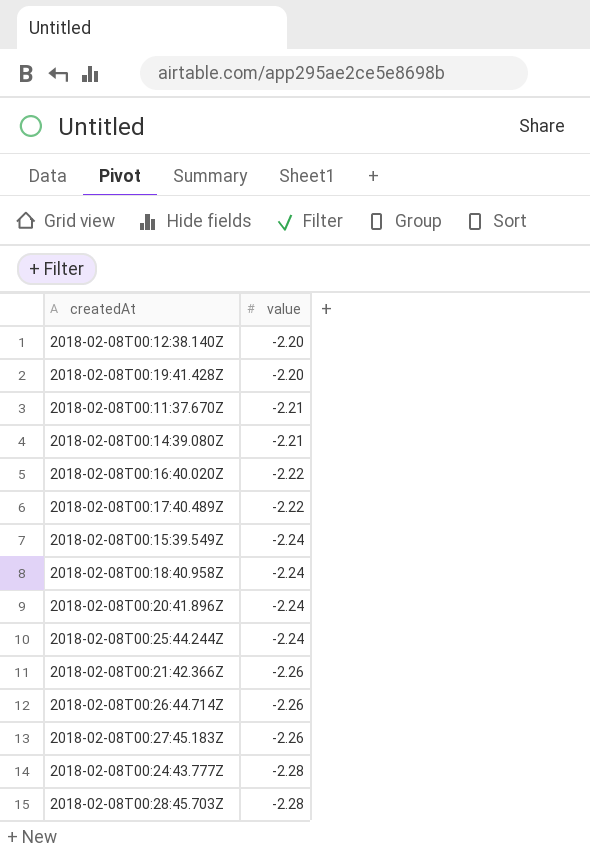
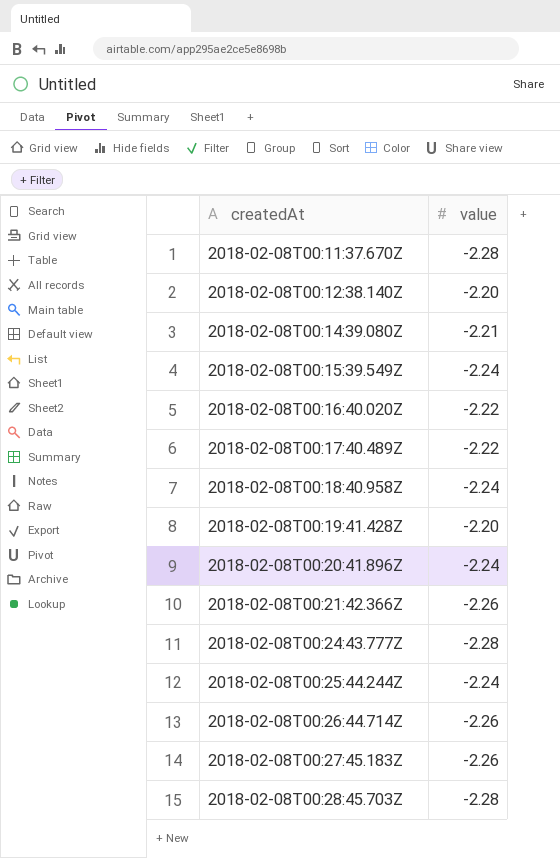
row order: value descending -> createdAt ascending
2018-02-08T00:11:37.670Z | value: -2.21 -> -2.28

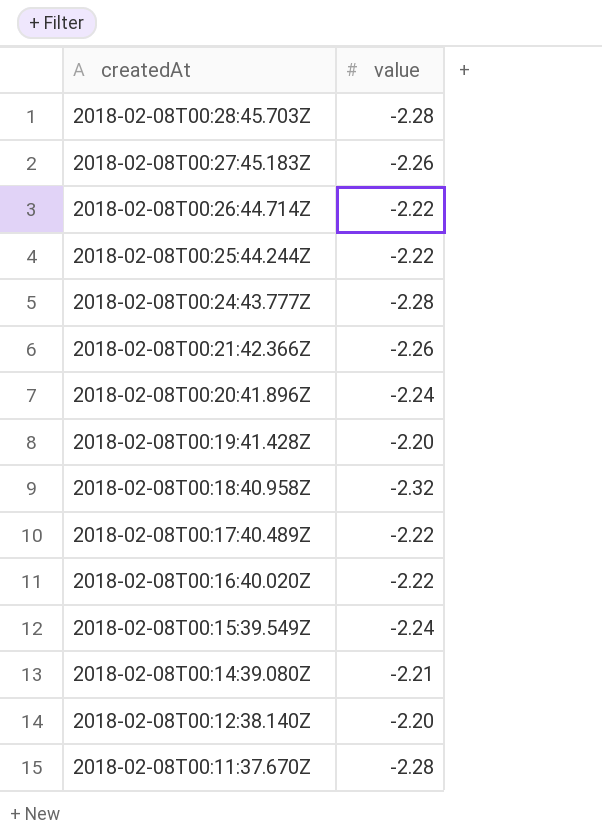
row order: createdAt ascending -> createdAt descending
2018-02-08T00:26:44.714Z | value: -2.26 -> -2.22
2018-02-08T00:25:44.244Z | value: -2.24 -> -2.22
2018-02-08T00:18:40.958Z | value: -2.24 -> -2.32

